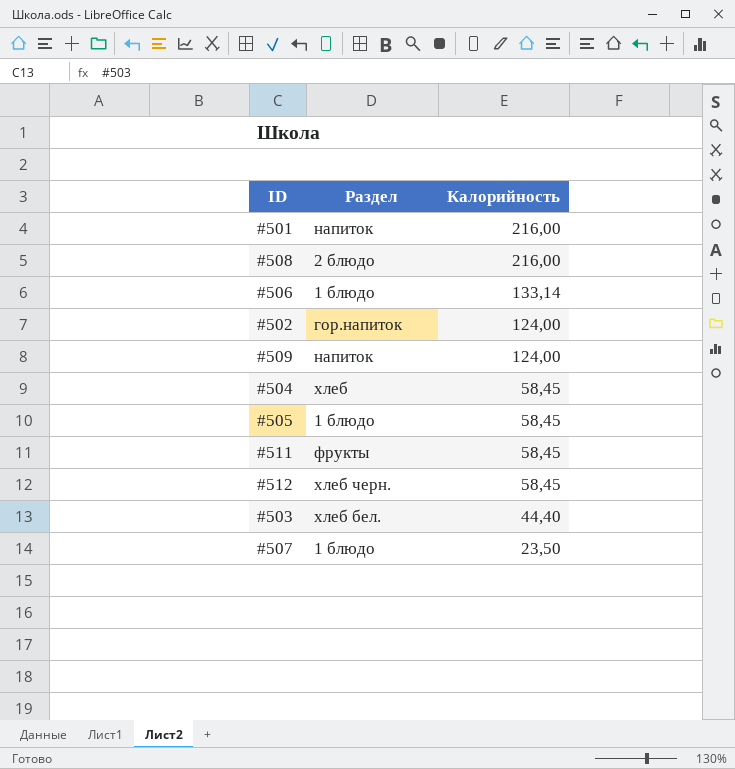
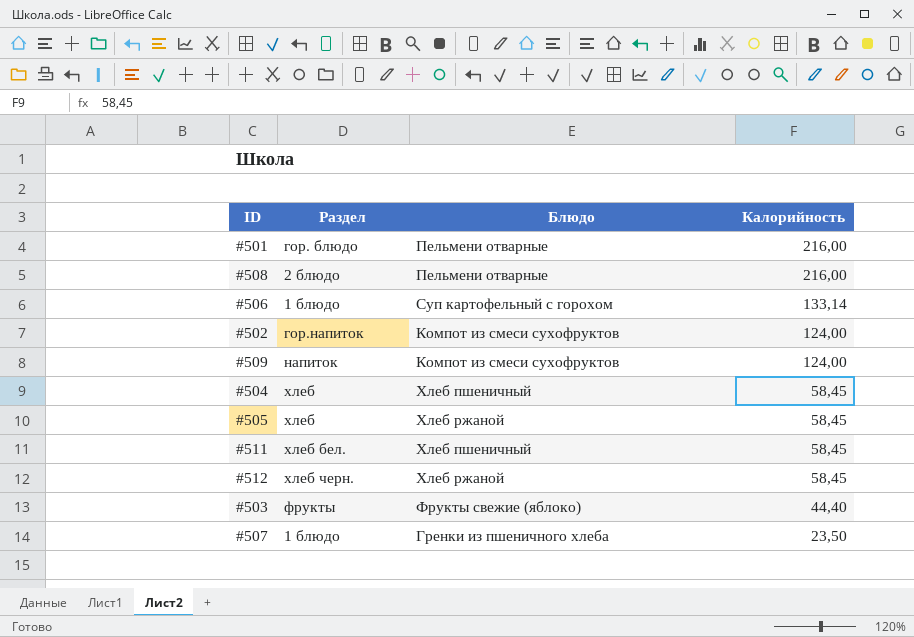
column Блюдо | position: none -> 3
#501 | Раздел: напиток -> гор. блюдо
#505 | Раздел: 1 блюдо -> хлеб
#511 | Раздел: фрукты -> хлеб бел.
#503 | Раздел: хлеб бел. -> фрукты

